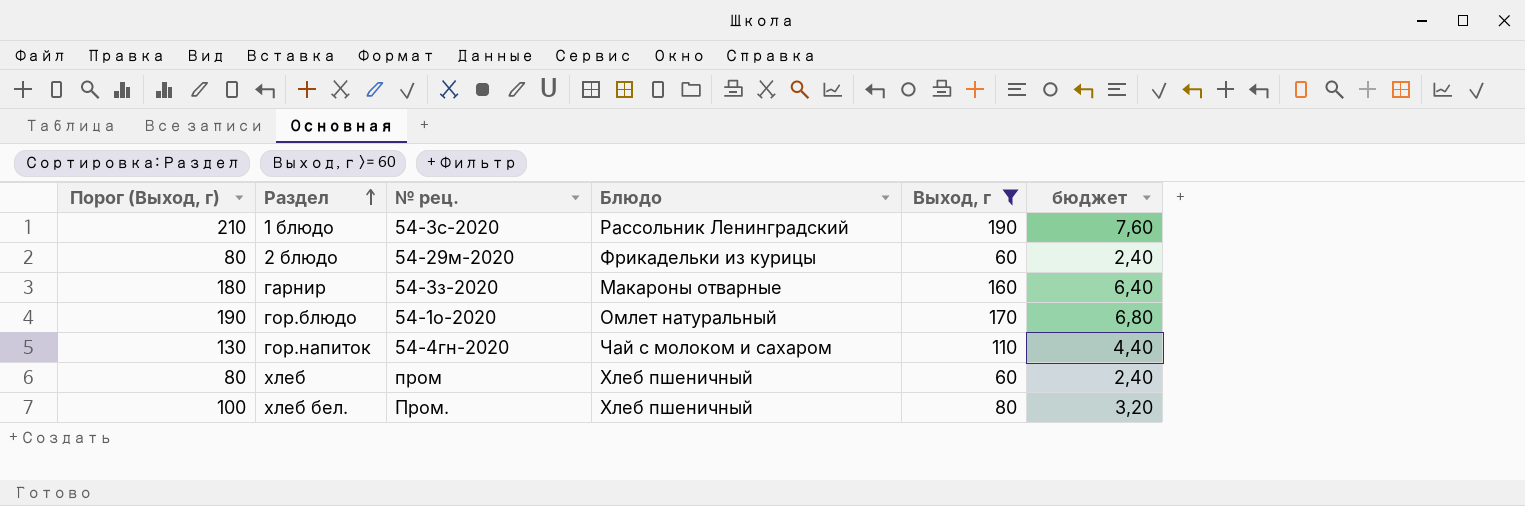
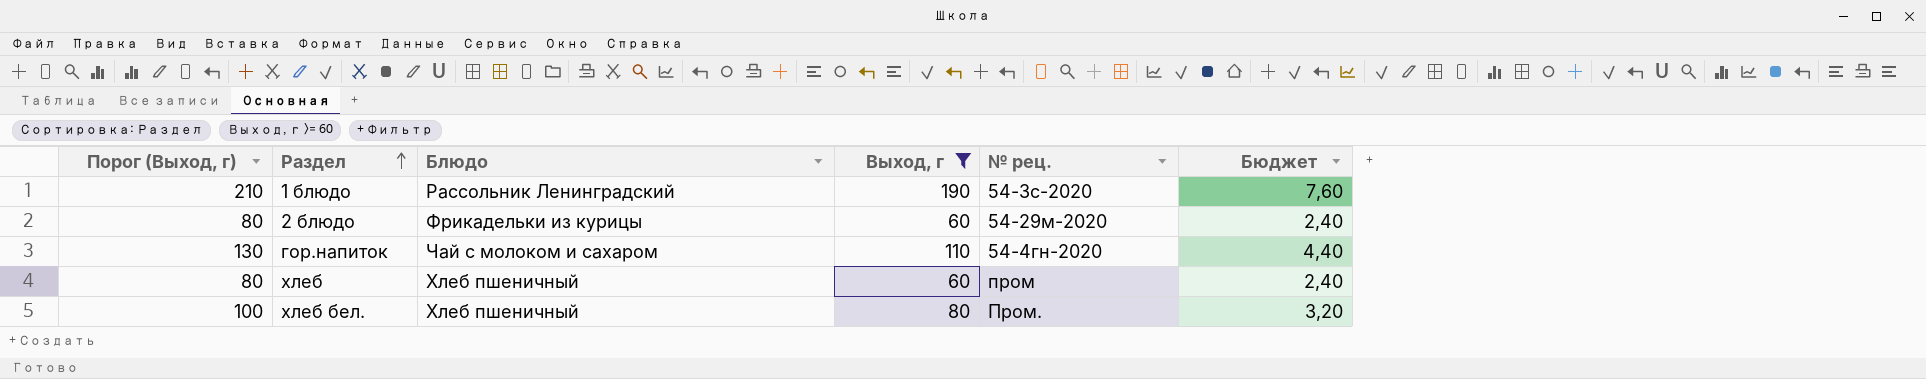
column № рец. | position: 3 -> 5
column name: бюджет -> Бюджет
row гарнир: 180 | 54-3з-2020 | Макароны отварные | 160 | 6,40 -> none
row гор.блюдо: 190 | 54-1о-2020 | Омлет натуральный | 170 | 6,80 -> none

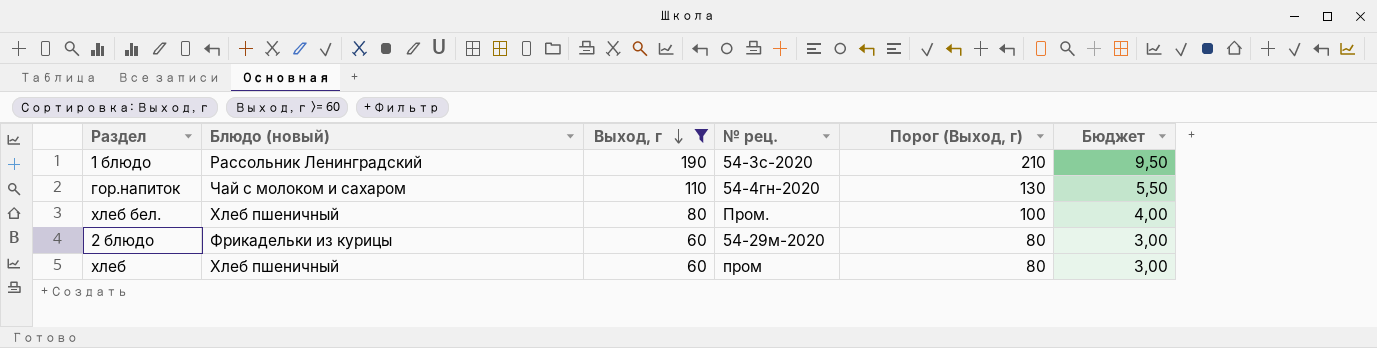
row order: Раздел ascending -> Выход, г descending
column name: Блюдо -> Блюдо (новый)
column Порог (Выход, г) | position: 1 -> 5
column Бюджет | formula: [Выход, г] * 0,04 -> [Выход, г] * 0,05

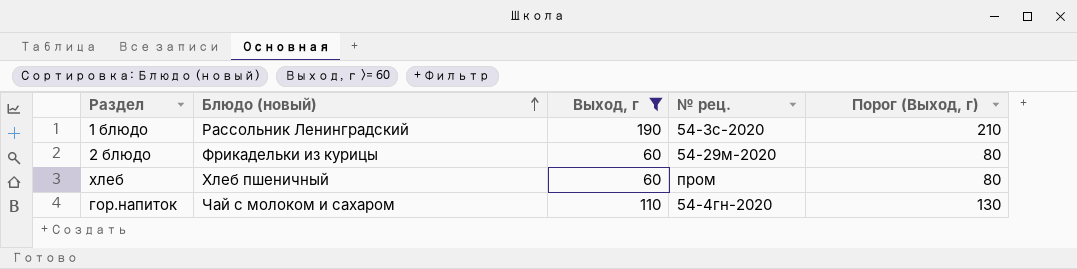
row order: Выход, г descending -> Блюдо (новый) ascending
column Бюджет | formula: [Выход, г] * 0,05 -> none
row хлеб бел.: Хлеб пшеничный | 80 | Пром. | 100 | 4,00 -> none

